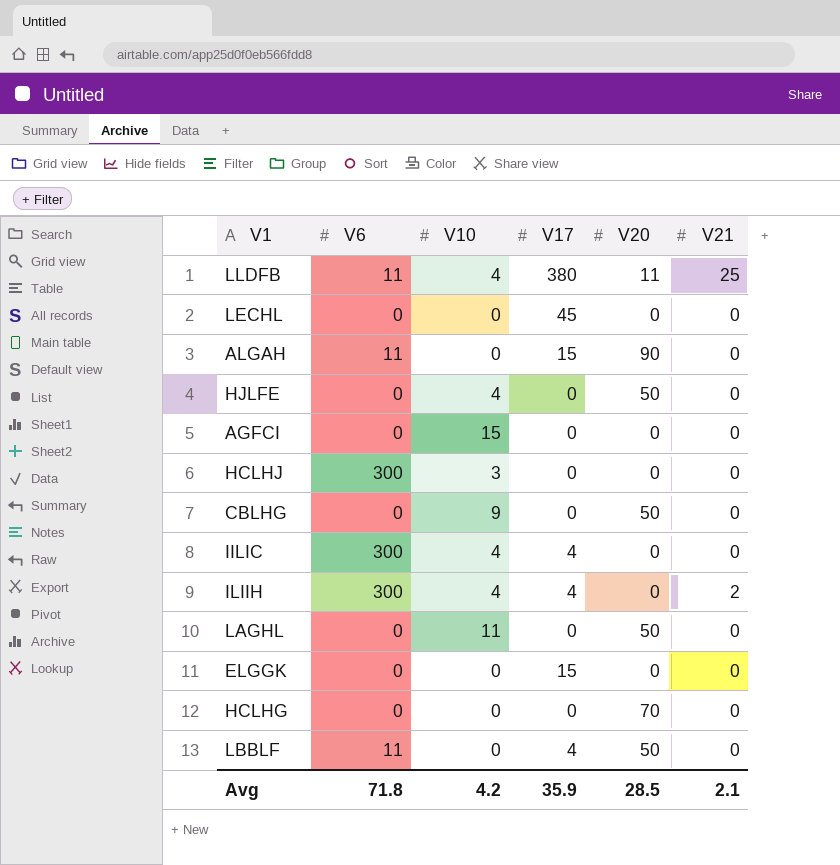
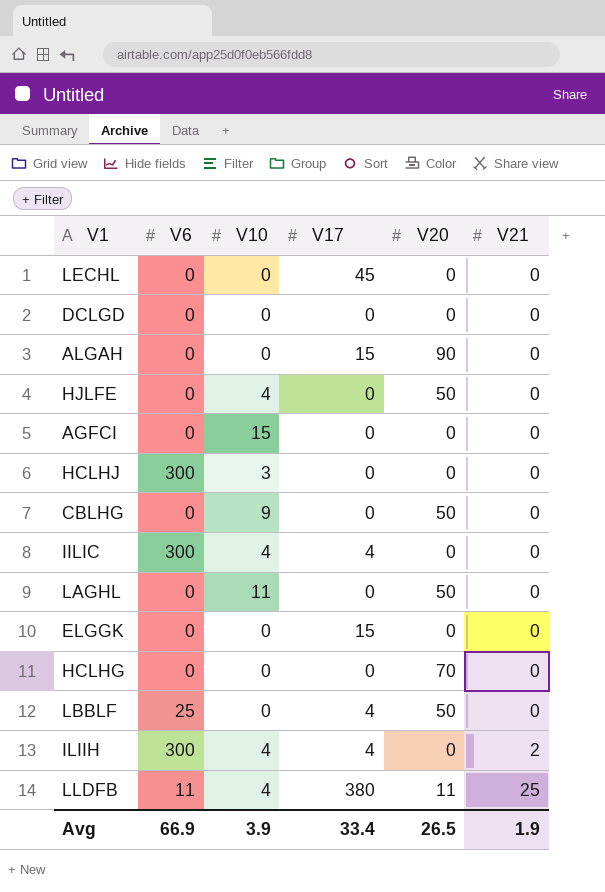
row order: none -> V21 ascending
row DCLGD: none -> 0 | 0 | 0 | 0 | 0
ALGAH | V6: 11 -> 0
LBBLF | V6: 11 -> 25
Avg | V6: 71.8 -> 66.9
Avg | V10: 4.2 -> 3.9
Avg | V17: 35.9 -> 33.4
Avg | V20: 28.5 -> 26.5
Avg | V21: 2.1 -> 1.9

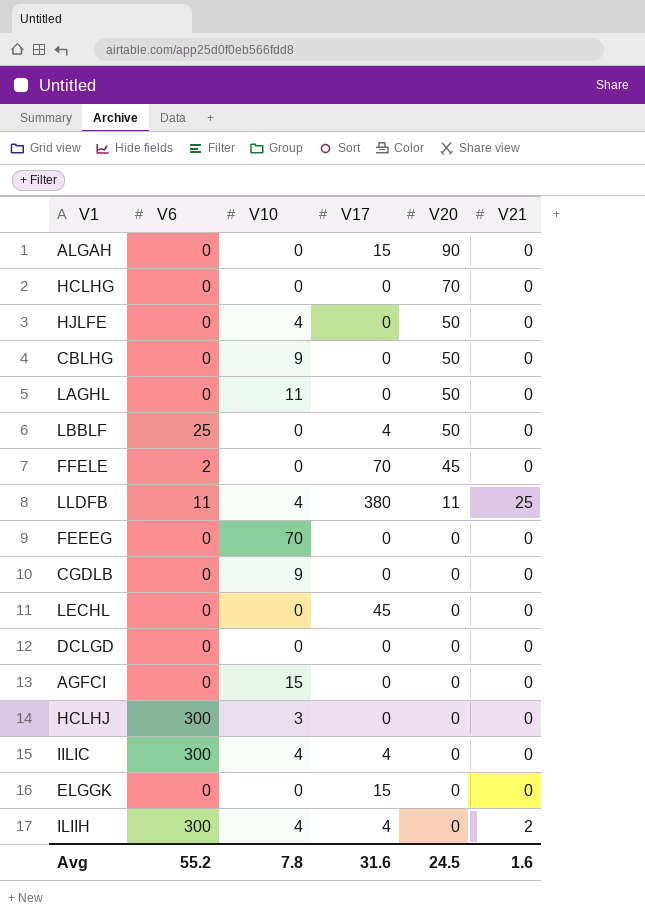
row order: V21 ascending -> V20 descending
row FFELE: none -> 2 | 0 | 70 | 45 | 0
row FEEEG: none -> 0 | 70 | 0 | 0 | 0
row CGDLB: none -> 0 | 9 | 0 | 0 | 0
Avg | V6: 66.9 -> 55.2
Avg | V10: 3.9 -> 7.8
Avg | V17: 33.4 -> 31.6
Avg | V20: 26.5 -> 24.5
Avg | V21: 1.9 -> 1.6

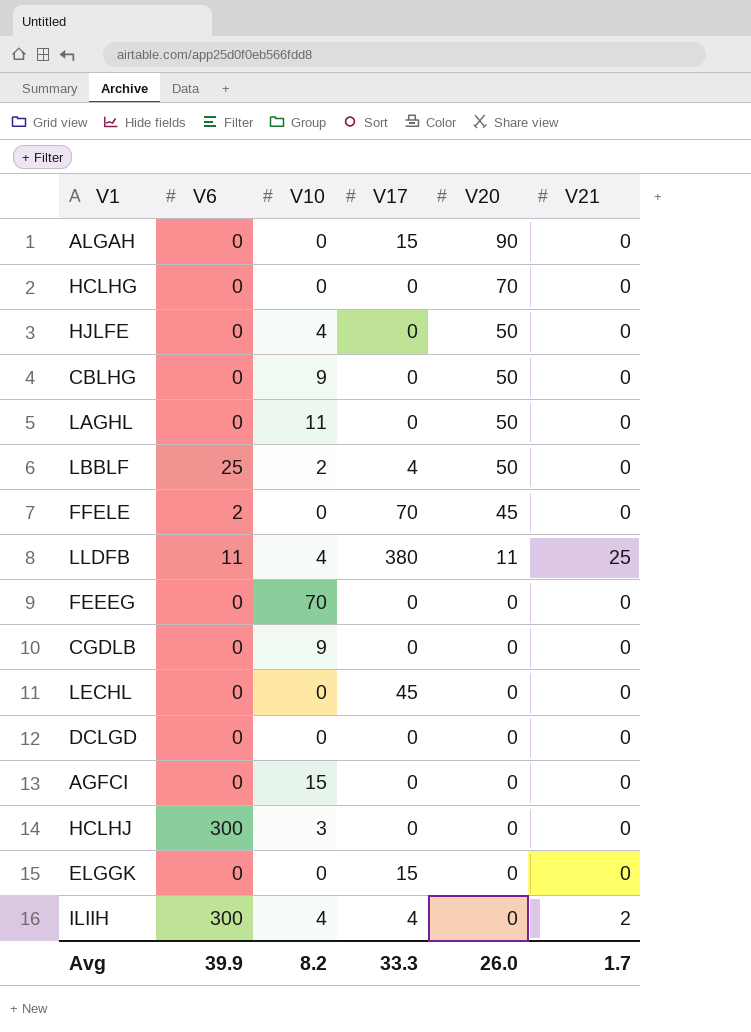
row IILIC: 300 | 4 | 4 | 0 | 0 -> none
LBBLF | V10: 0 -> 2
Avg | V6: 55.2 -> 39.9
Avg | V10: 7.8 -> 8.2
Avg | V17: 31.6 -> 33.3
Avg | V20: 24.5 -> 26.0
Avg | V21: 1.6 -> 1.7

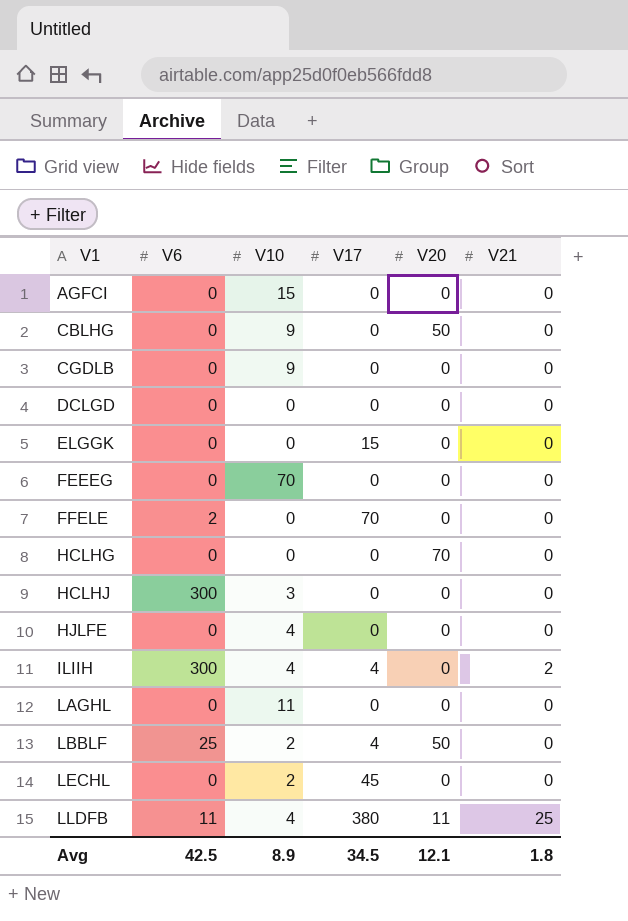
row order: V20 descending -> V1 ascending
row ALGAH: 0 | 0 | 15 | 90 | 0 -> none
FFELE | V20: 45 -> 0
HJLFE | V20: 50 -> 0
LAGHL | V20: 50 -> 0
LECHL | V10: 0 -> 2
Avg | V6: 39.9 -> 42.5
Avg | V10: 8.2 -> 8.9
Avg | V17: 33.3 -> 34.5
Avg | V20: 26.0 -> 12.1
Avg | V21: 1.7 -> 1.8

